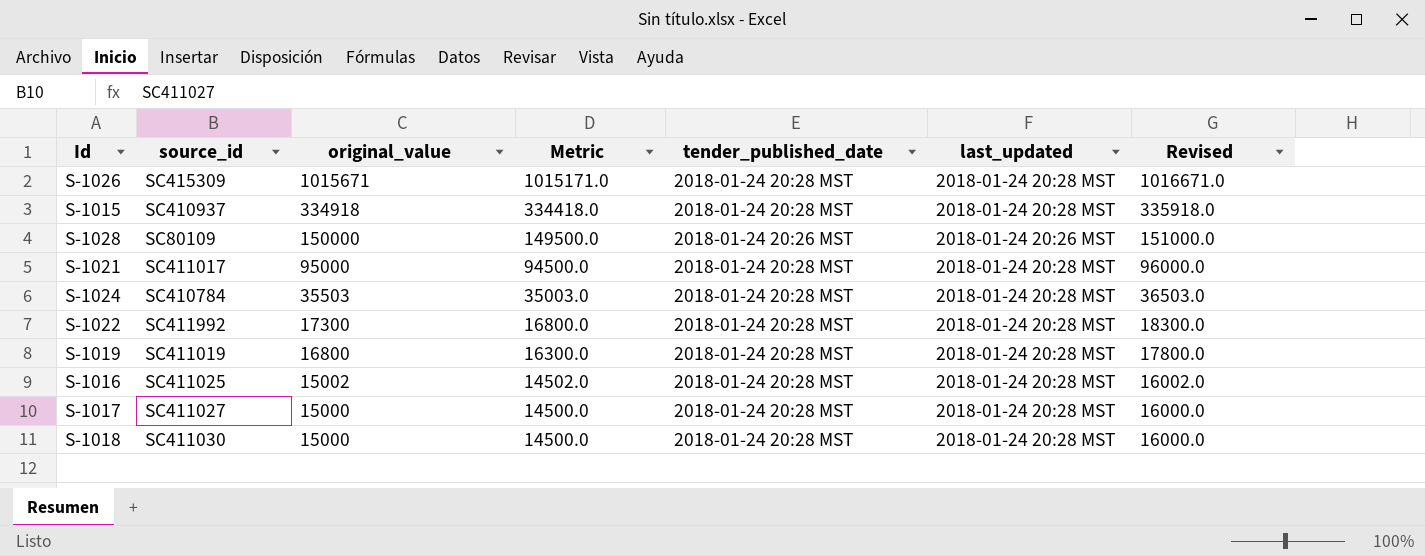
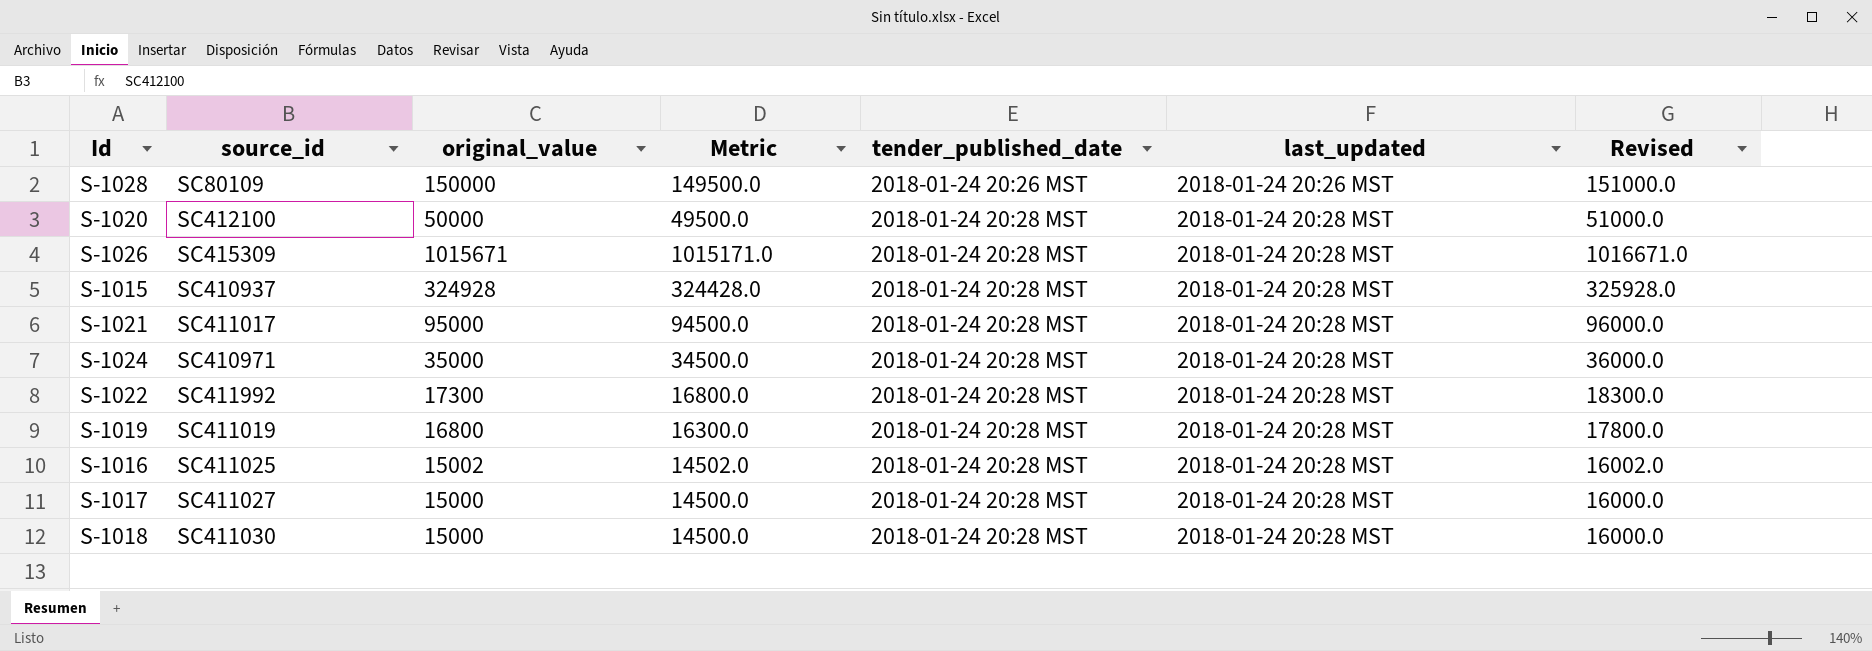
row order: original_value descending -> tender_published_date ascending
row S-1020: none -> SC412100 | 50000 | 49500.0 | 2018-01-24 20:28 MST | 2018-01-24 20:28 MST | 51000.0
S-1015 | original_value: 334918 -> 324928
S-1015 | Metric: 334418.0 -> 324428.0
S-1015 | Revised: 335918.0 -> 325928.0
S-1024 | source_id: SC410784 -> SC410971
S-1024 | original_value: 35503 -> 35000
S-1024 | Metric: 35003.0 -> 34500.0
S-1024 | Revised: 36503.0 -> 36000.0

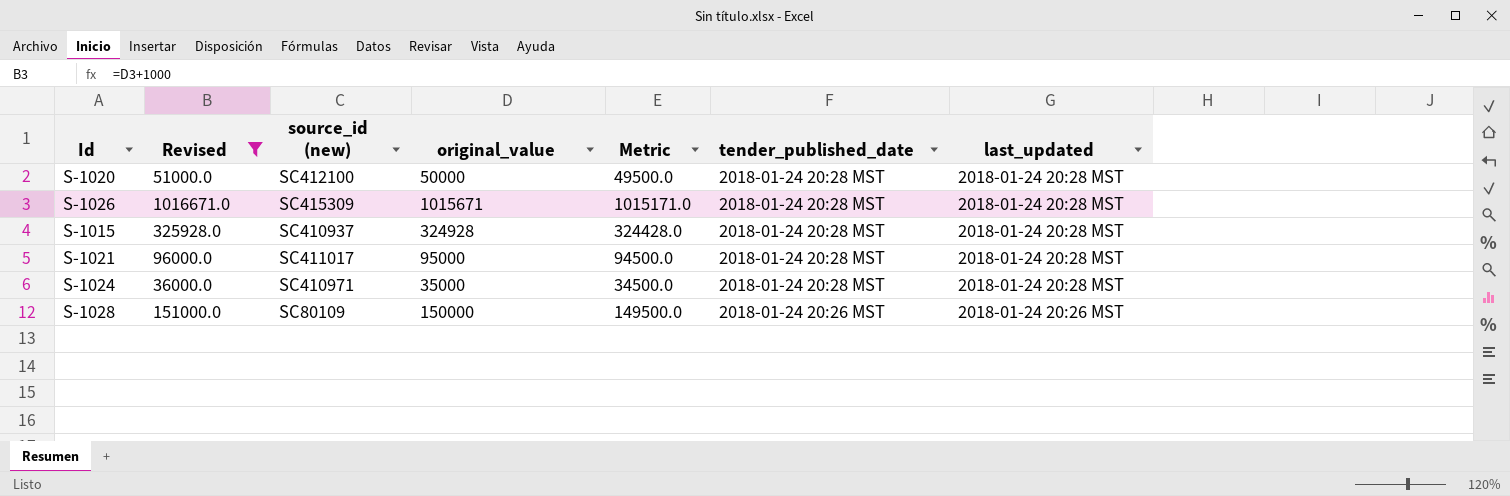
filter: none -> Revised >= 36000.0
row order: tender_published_date ascending -> tender_published_date descending
column Revised | position: 7 -> 2
column name: source_id -> source_id (new)

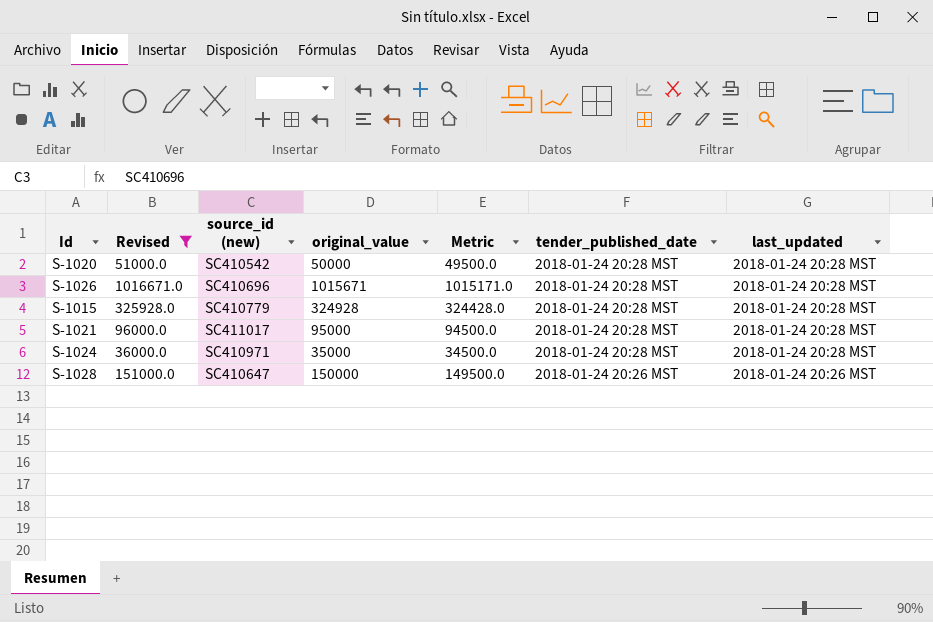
S-1020 | source_id (new): SC412100 -> SC410542
S-1026 | source_id (new): SC415309 -> SC410696
S-1015 | source_id (new): SC410937 -> SC410779
S-1028 | source_id (new): SC80109 -> SC410647

